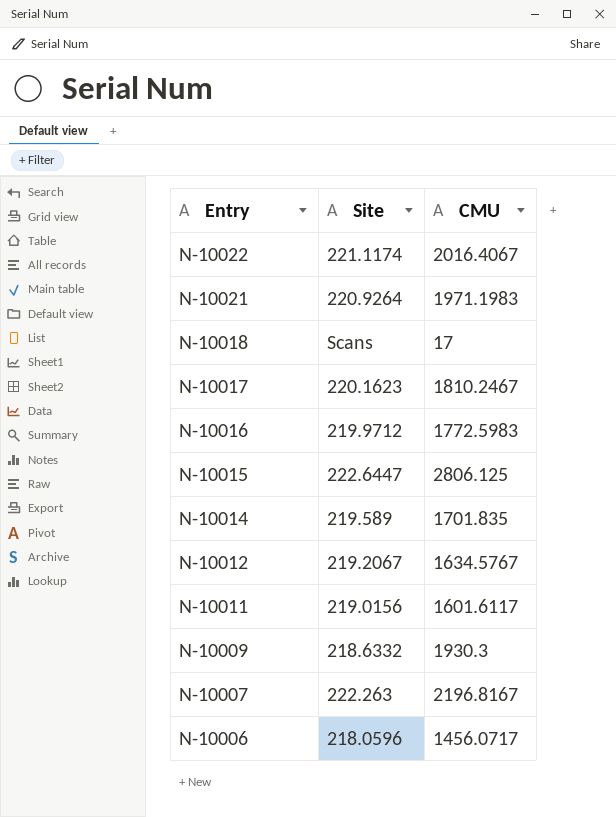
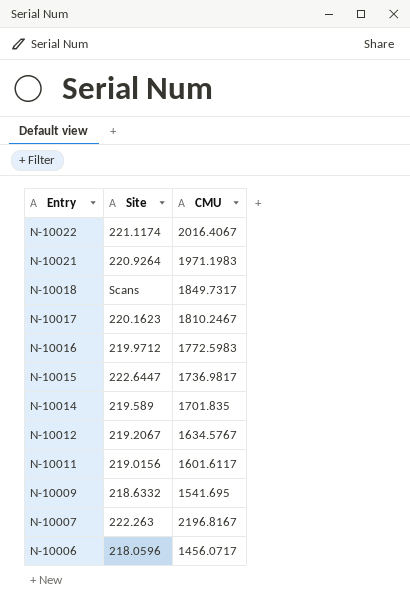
N-10018 | CMU: 17 -> 1849.7317
N-10015 | CMU: 2806.125 -> 1736.9817
N-10009 | CMU: 1930.3 -> 1541.695

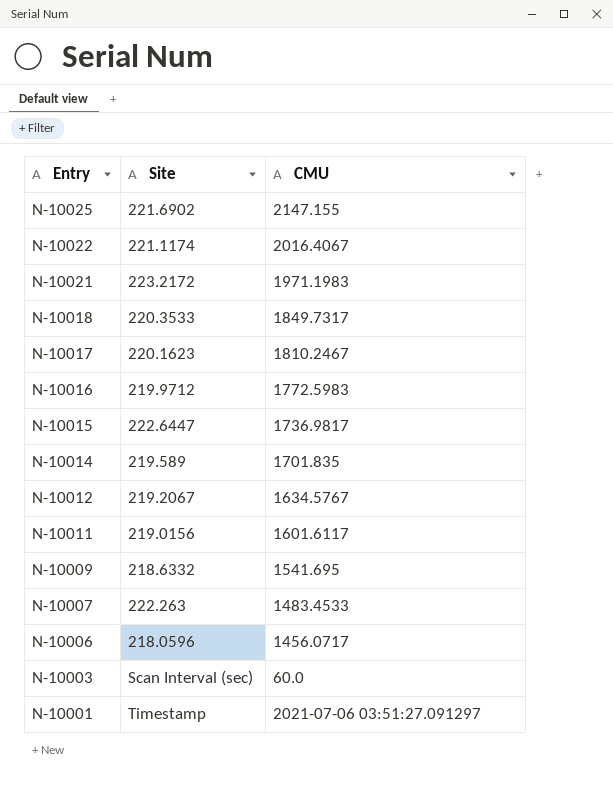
row N-10025: none -> 221.6902 | 2147.155
N-10021 | Site: 220.9264 -> 223.2172
N-10018 | Site: Scans -> 220.3533
N-10007 | CMU: 2196.8167 -> 1483.4533
row N-10003: none -> Scan Interval (sec) | 60.0
row N-10001: none -> Timestamp | 2021-07-06 03:51:27.091297

